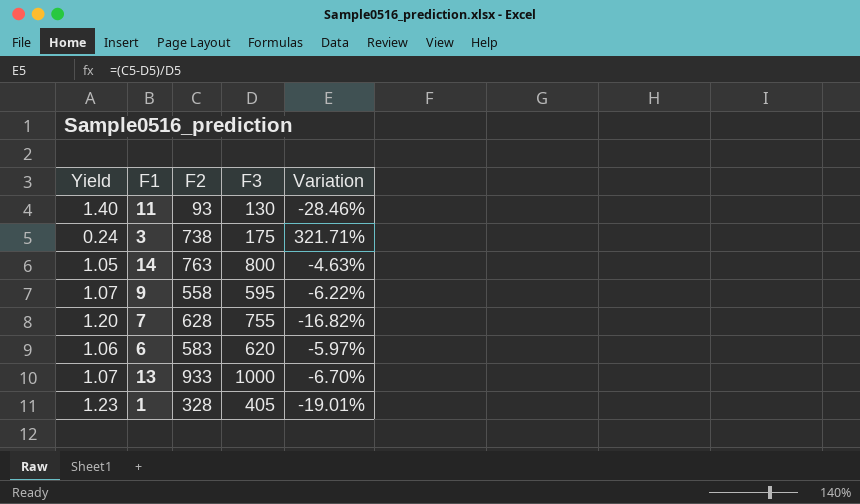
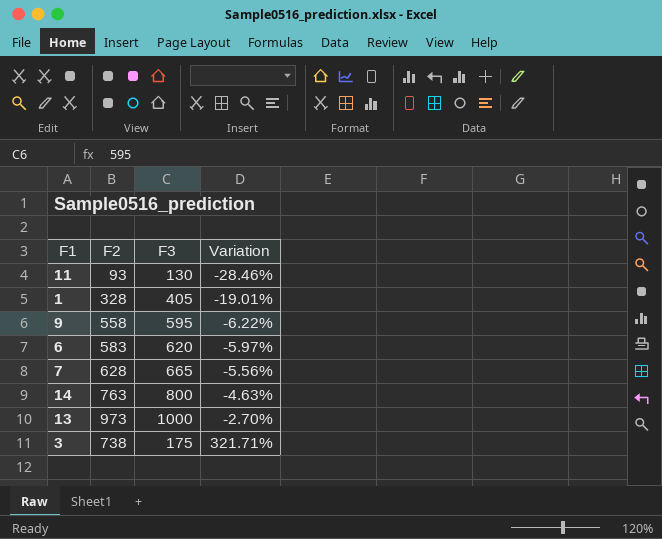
row order: none -> Variation ascending
column Yield | formula: [F3] / [F2] -> none
7 | F3: 755 -> 665
7 | Variation: -16.82% -> -5.56%
13 | F2: 933 -> 973
13 | Variation: -6.70% -> -2.70%

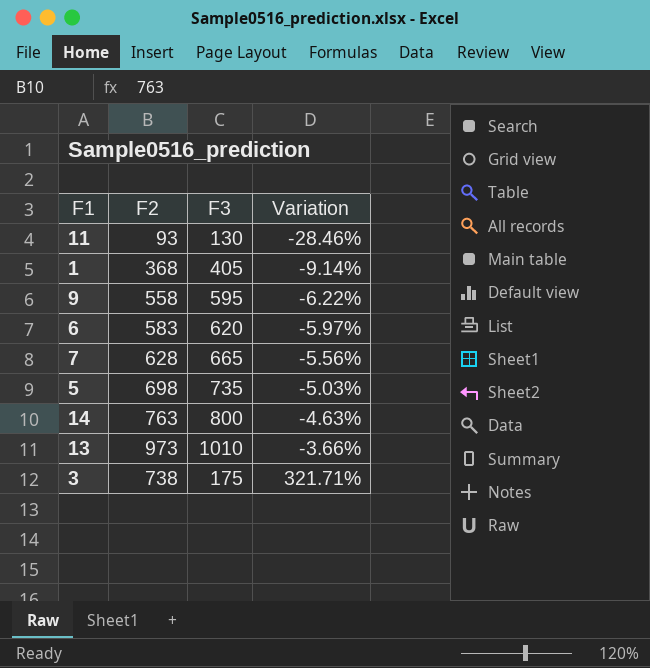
1 | F2: 328 -> 368
1 | Variation: -19.01% -> -9.14%
row 5: none -> 698 | 735 | -5.03%
13 | F3: 1000 -> 1010
13 | Variation: -2.70% -> -3.66%

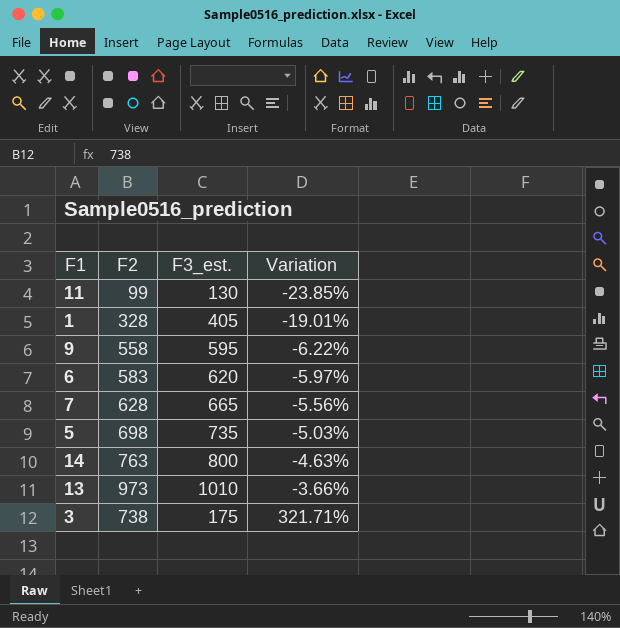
column name: F3 -> F3_est.
11 | F2: 93 -> 99
11 | Variation: -28.46% -> -23.85%
1 | F2: 368 -> 328
1 | Variation: -9.14% -> -19.01%

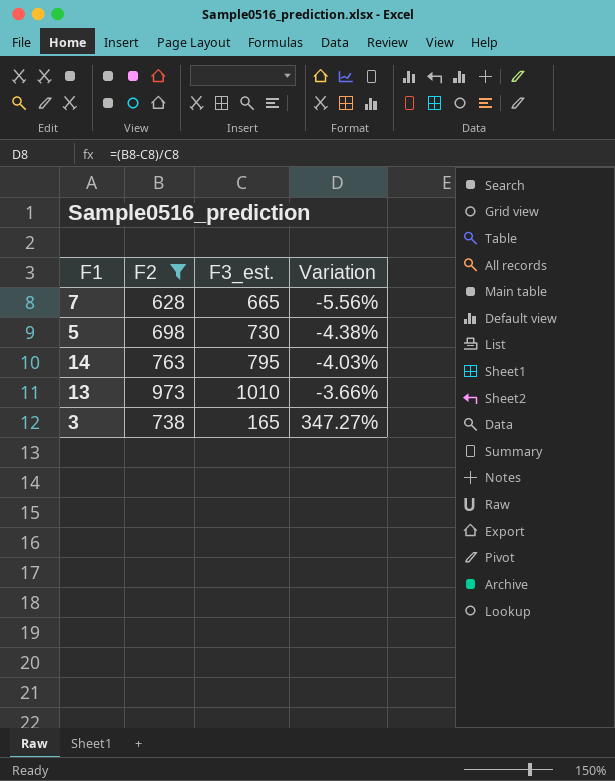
filter: none -> F2 >= 628
5 | F3_est.: 735 -> 730
5 | Variation: -5.03% -> -4.38%
14 | F3_est.: 800 -> 795
14 | Variation: -4.63% -> -4.03%
3 | F3_est.: 175 -> 165
3 | Variation: 321.71% -> 347.27%

